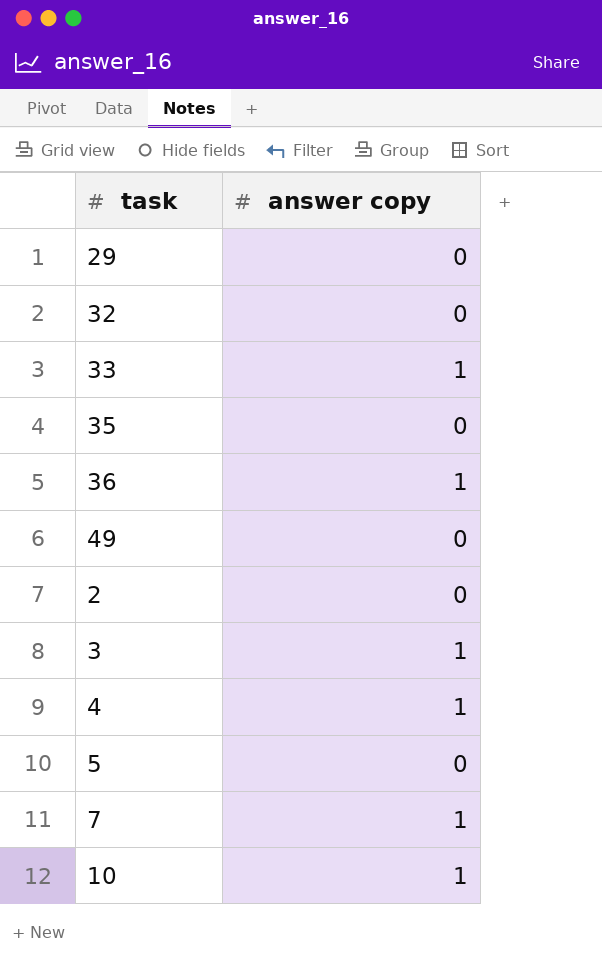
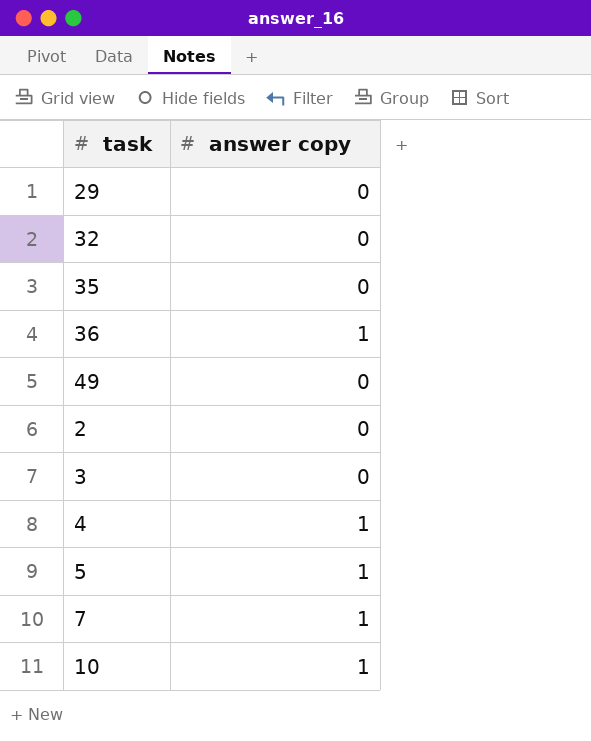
row 33: 1 -> none
3 | answer copy: 1 -> 0
5 | answer copy: 0 -> 1

